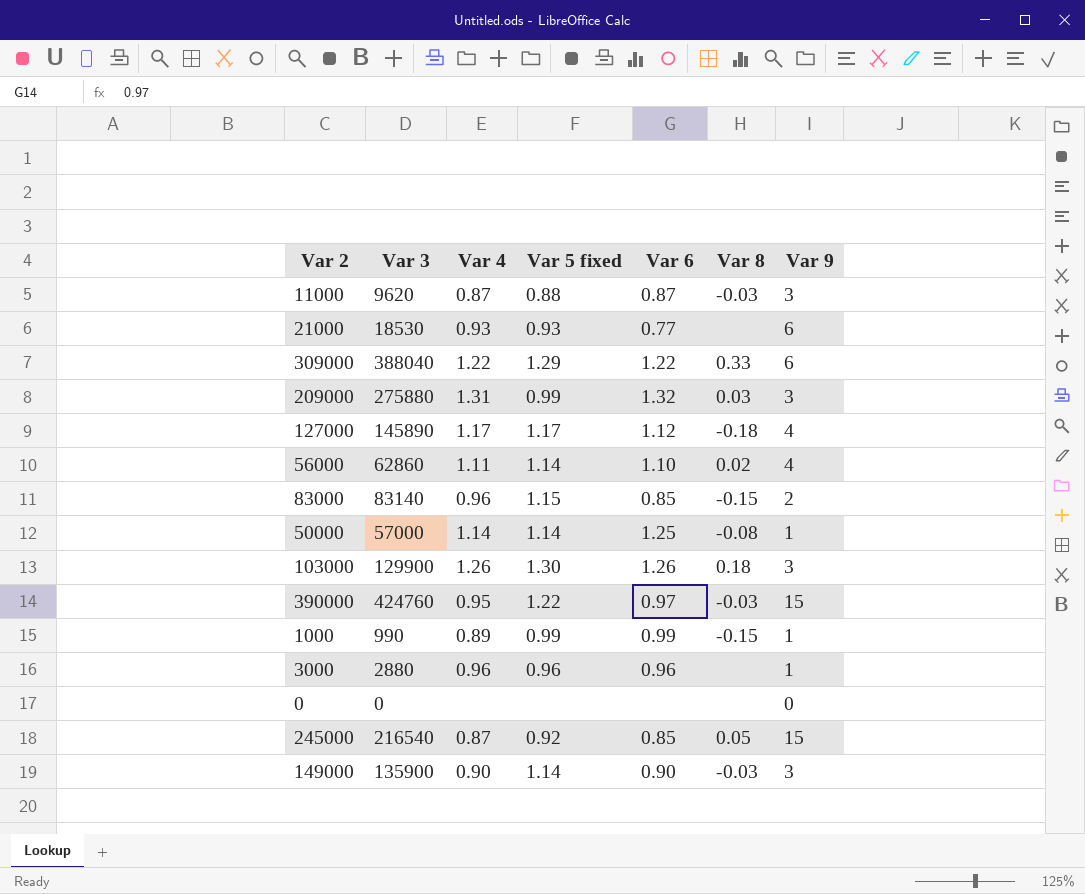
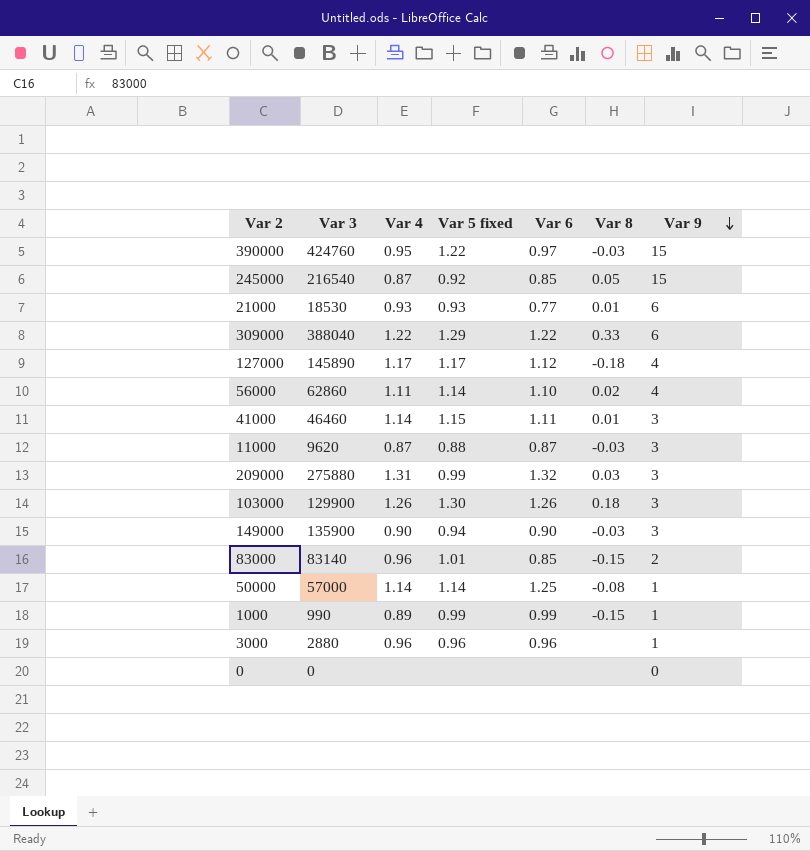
row order: none -> Var 9 descending
21000 | Var 8: none -> 0.01
row 41000: none -> 46460 | 1.14 | 1.15 | 1.11 | 0.01 | 3
149000 | Var 5 fixed: 1.14 -> 0.94
83000 | Var 5 fixed: 1.15 -> 1.01

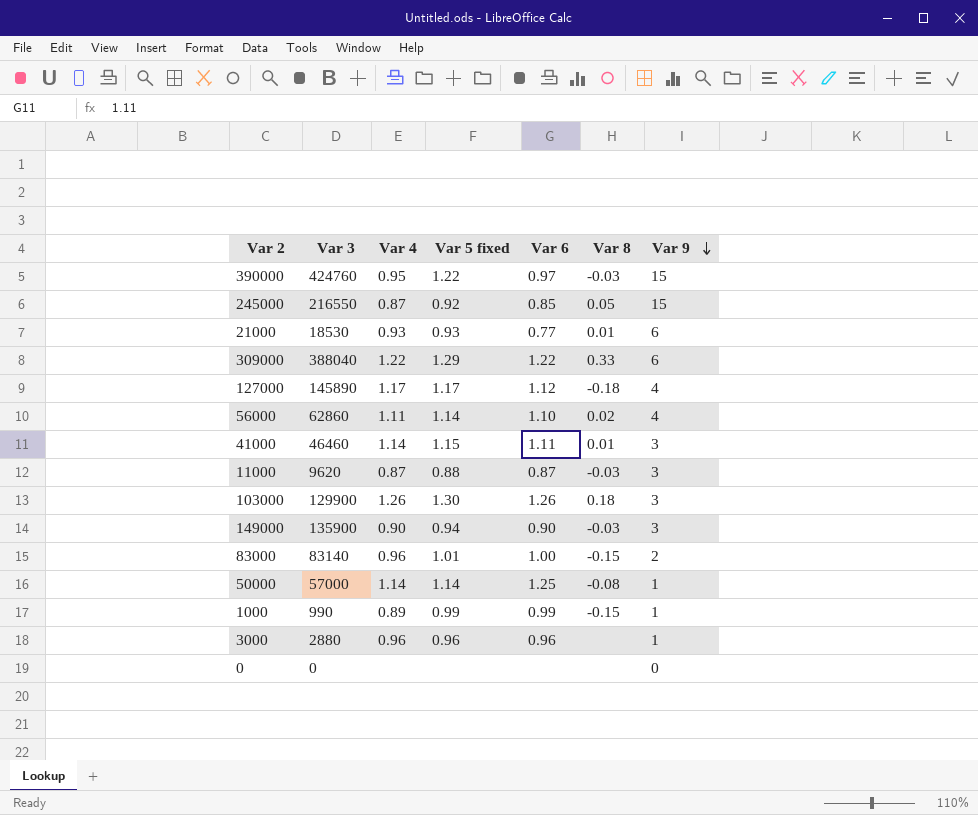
row 209000: 275880 | 1.31 | 0.99 | 1.32 | 0.03 | 3 -> none
245000 | Var 3: 216540 -> 216550
83000 | Var 6: 0.85 -> 1.00

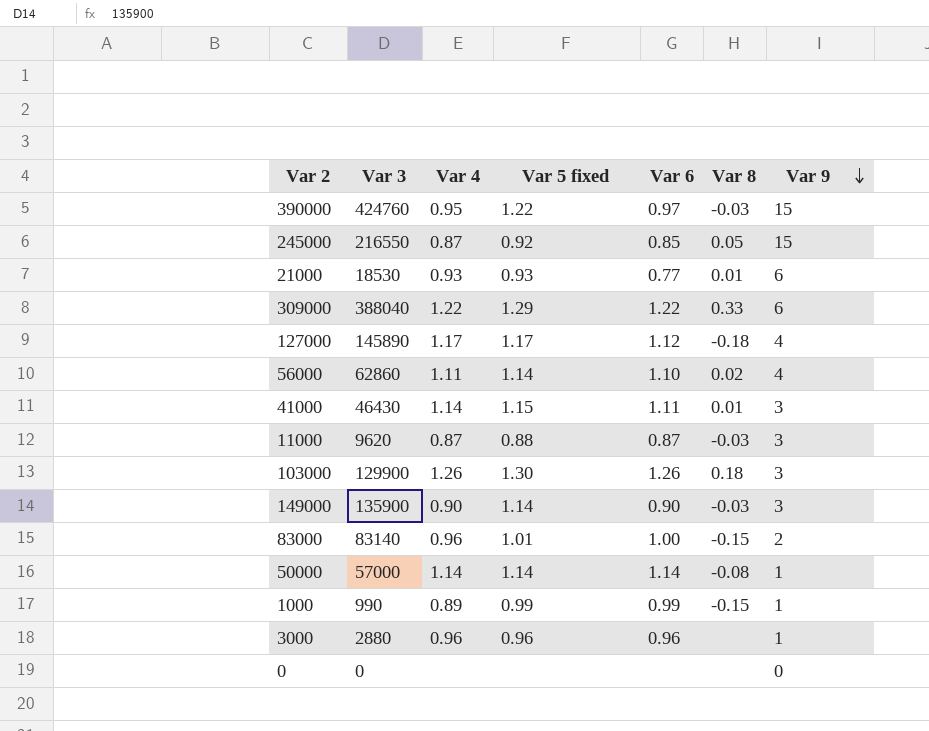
41000 | Var 3: 46460 -> 46430
149000 | Var 5 fixed: 0.94 -> 1.14
50000 | Var 6: 1.25 -> 1.14

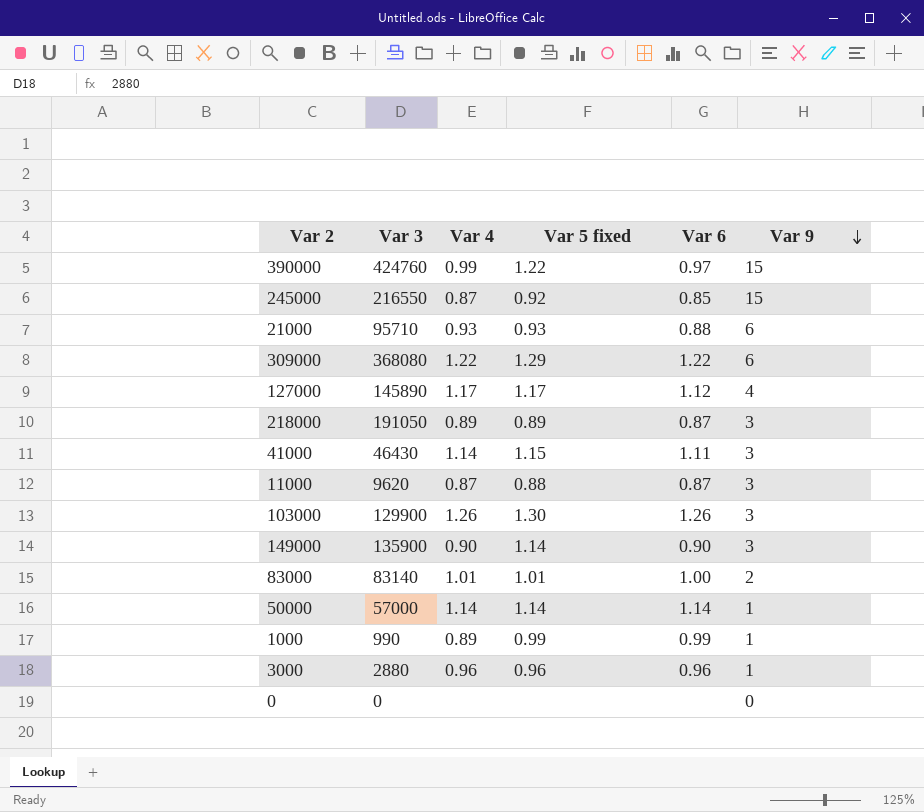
column Var 8 | position: 6 -> none
row 56000: 62860 | 1.11 | 1.14 | 1.10 | 0.02 | 4 -> none
390000 | Var 4: 0.95 -> 0.99
21000 | Var 3: 18530 -> 95710
21000 | Var 6: 0.77 -> 0.88
309000 | Var 3: 388040 -> 368080
row 218000: none -> 191050 | 0.89 | 0.89 | 0.87 | 3
83000 | Var 4: 0.96 -> 1.01

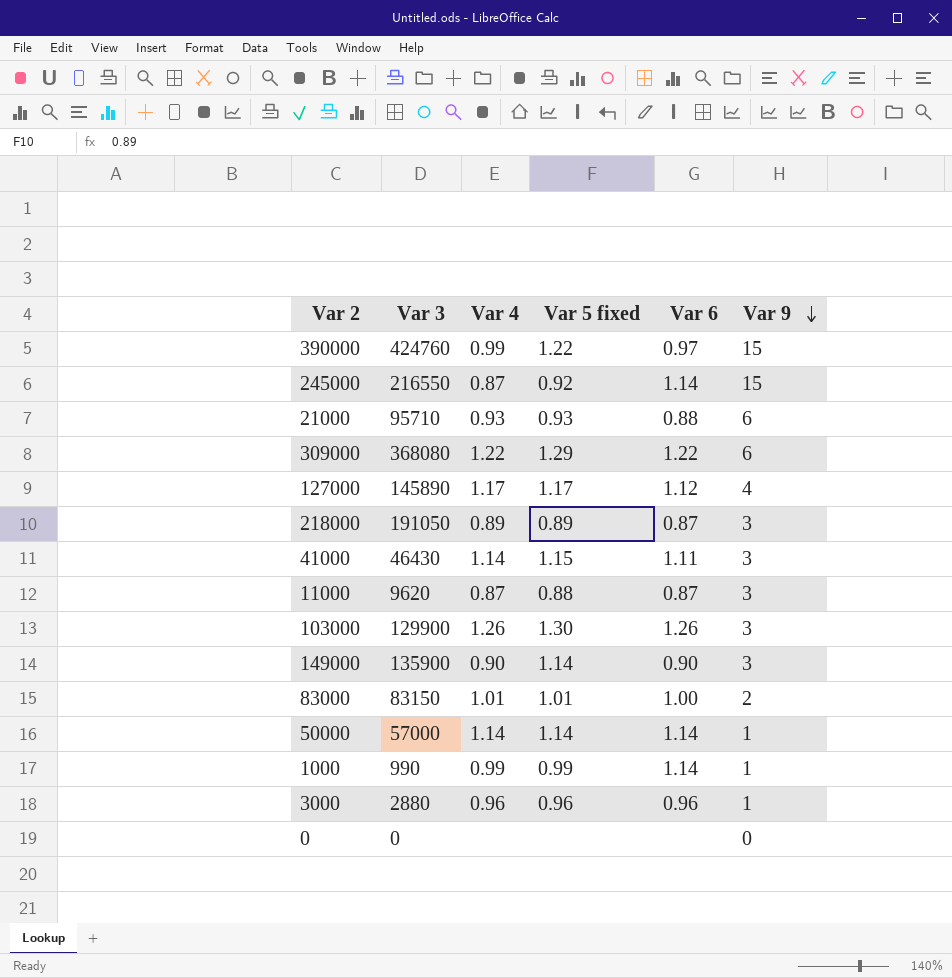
245000 | Var 6: 0.85 -> 1.14
83000 | Var 3: 83140 -> 83150
1000 | Var 4: 0.89 -> 0.99
1000 | Var 6: 0.99 -> 1.14

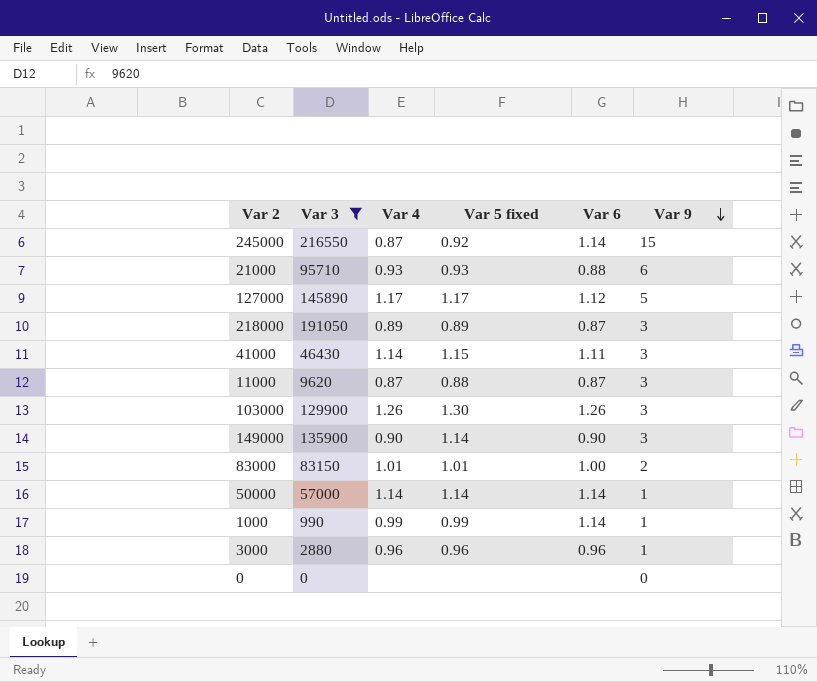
filter: none -> Var 3 <= 216550
127000 | Var 9: 4 -> 5

